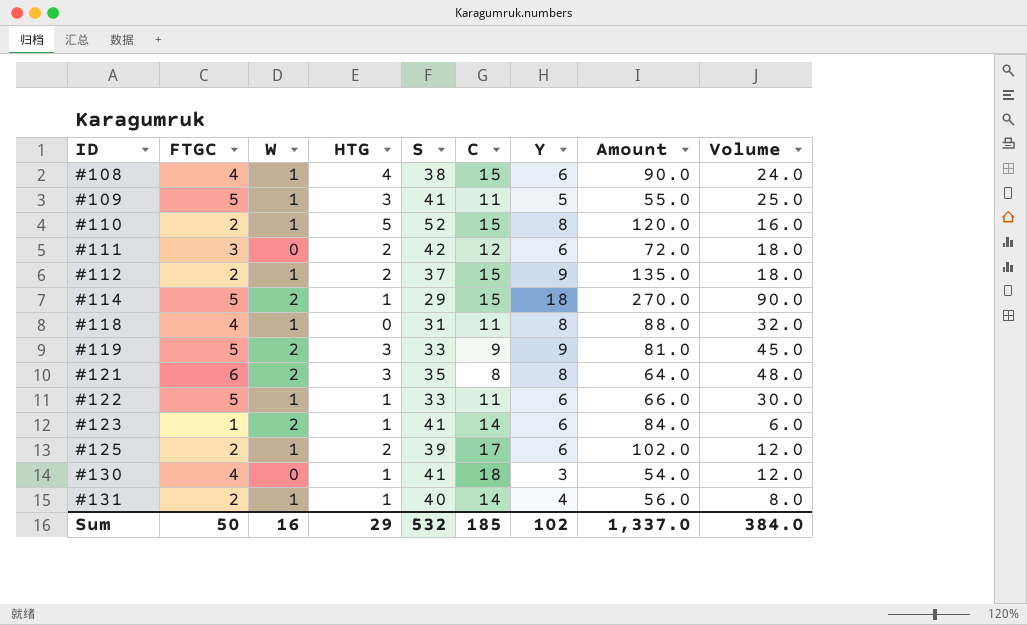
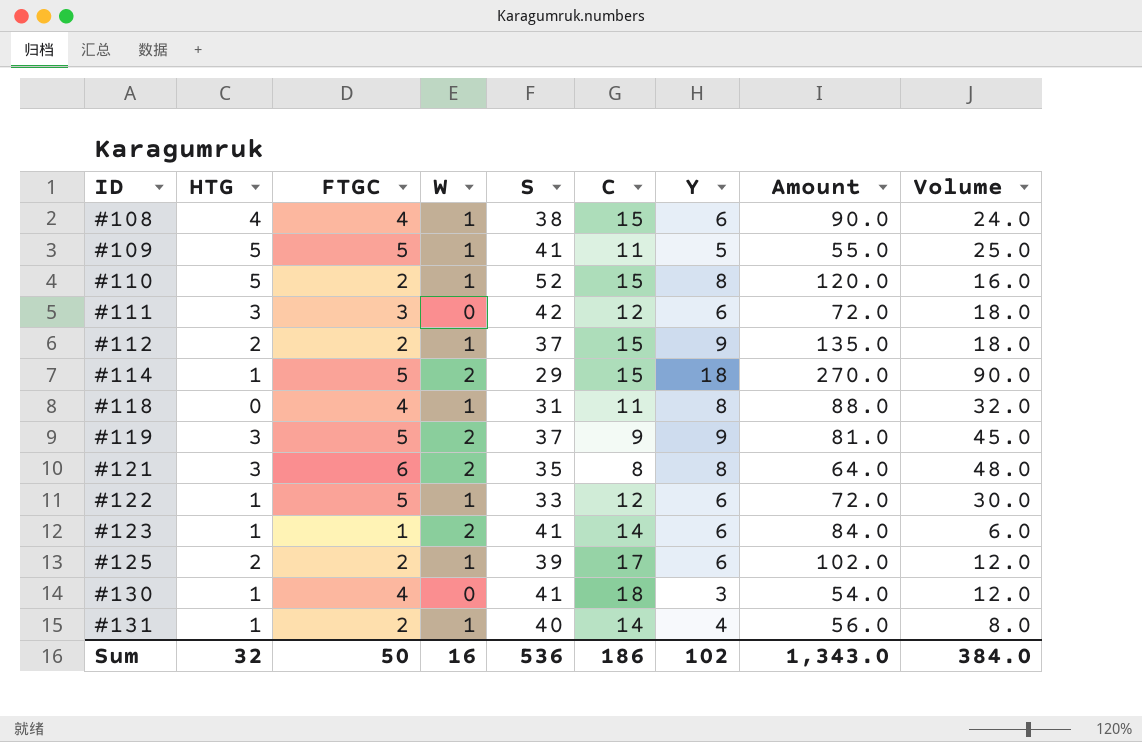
column HTG | position: 4 -> 2
#109 | HTG: 3 -> 5
#111 | HTG: 2 -> 3
#119 | S: 33 -> 37
#122 | C: 11 -> 12
#122 | Amount: 66.0 -> 72.0
Sum | HTG: 29 -> 32
Sum | S: 532 -> 536
Sum | C: 185 -> 186
Sum | Amount: 1,337.0 -> 1,343.0

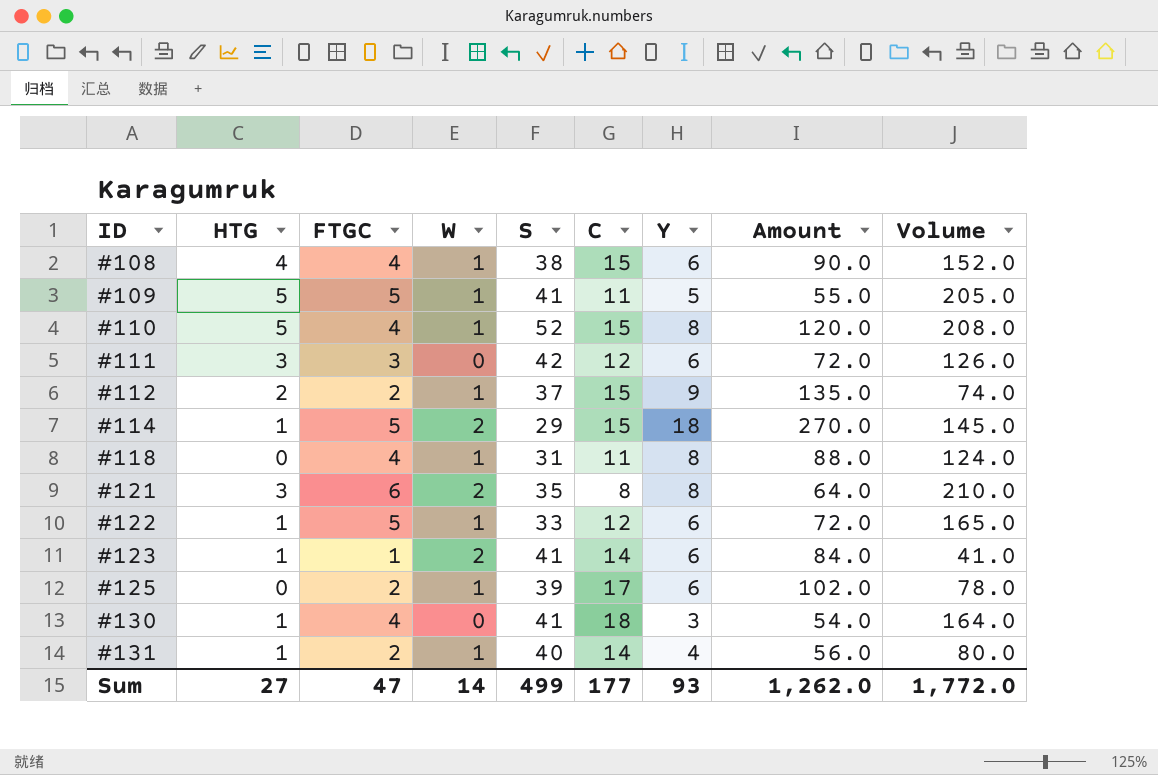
column Volume | formula: [FTGC] * [Y] -> [FTGC] * [S]
row #119: 3 | 5 | 2 | 37 | 9 | 9 | 81.0 | 45.0 -> none
#110 | FTGC: 2 -> 4
#125 | HTG: 2 -> 0
Sum | HTG: 32 -> 27
Sum | FTGC: 50 -> 47
Sum | W: 16 -> 14
Sum | S: 536 -> 499
Sum | C: 186 -> 177
Sum | Y: 102 -> 93
Sum | Amount: 1,343.0 -> 1,262.0
Sum | Volume: 384.0 -> 1,772.0

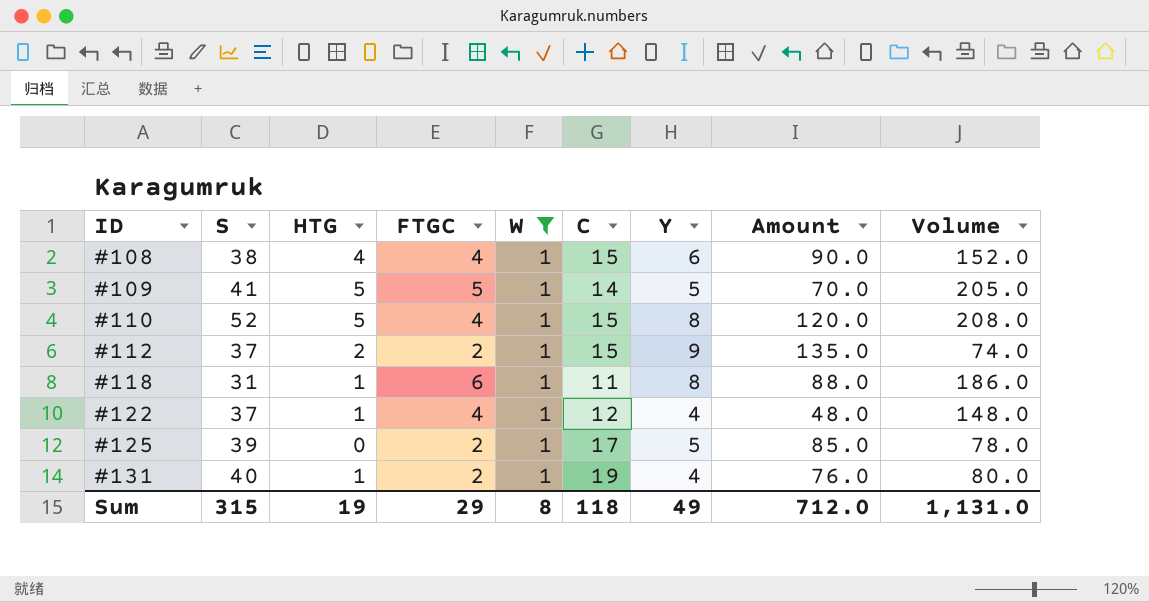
filter: none -> W = 1
column S | position: 5 -> 2
#109 | C: 11 -> 14
#109 | Amount: 55.0 -> 70.0
#118 | HTG: 0 -> 1
#118 | FTGC: 4 -> 6
#118 | Volume: 124.0 -> 186.0
#122 | S: 33 -> 37
#122 | FTGC: 5 -> 4
#122 | Y: 6 -> 4
#122 | Amount: 72.0 -> 48.0
#122 | Volume: 165.0 -> 148.0
#125 | Y: 6 -> 5
#125 | Amount: 102.0 -> 85.0
#131 | C: 14 -> 19
#131 | Amount: 56.0 -> 76.0
Sum | S: 499 -> 315
Sum | HTG: 27 -> 19
Sum | FTGC: 47 -> 29
Sum | W: 14 -> 8
Sum | C: 177 -> 118
Sum | Y: 93 -> 49
Sum | Amount: 1,262.0 -> 712.0
Sum | Volume: 1,772.0 -> 1,131.0

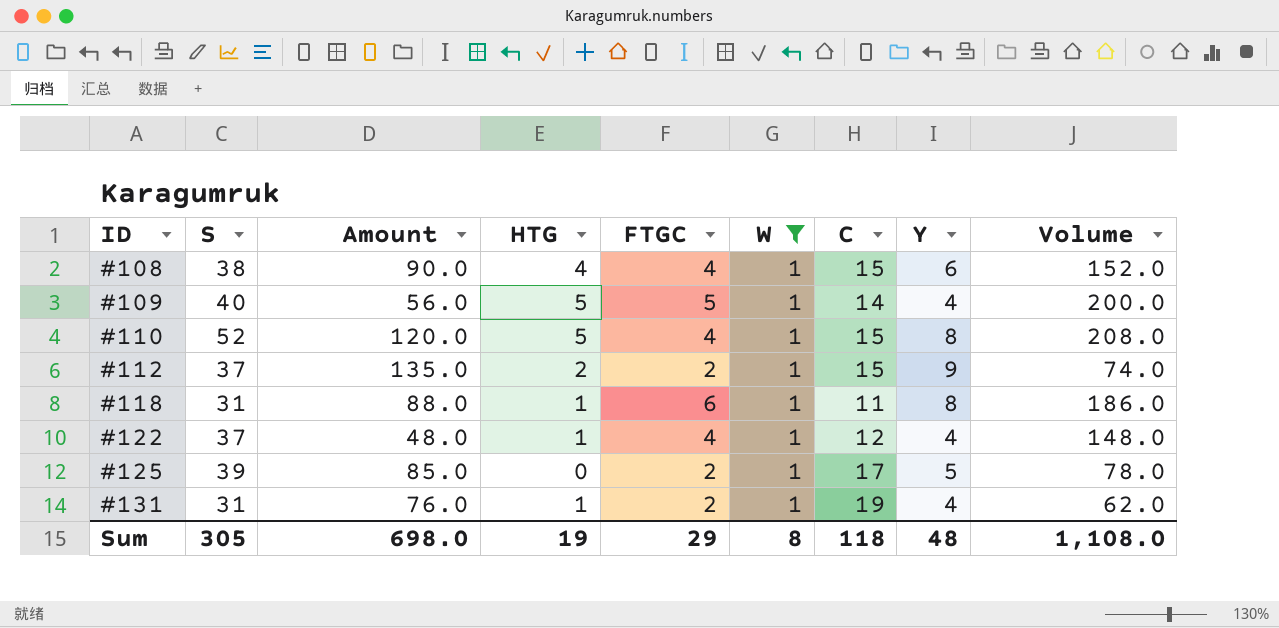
column Amount | position: 8 -> 3
#109 | S: 41 -> 40
#109 | Amount: 70.0 -> 56.0
#109 | Y: 5 -> 4
#109 | Volume: 205.0 -> 200.0
#131 | S: 40 -> 31
#131 | Volume: 80.0 -> 62.0
Sum | S: 315 -> 305
Sum | Amount: 712.0 -> 698.0
Sum | Y: 49 -> 48
Sum | Volume: 1,131.0 -> 1,108.0

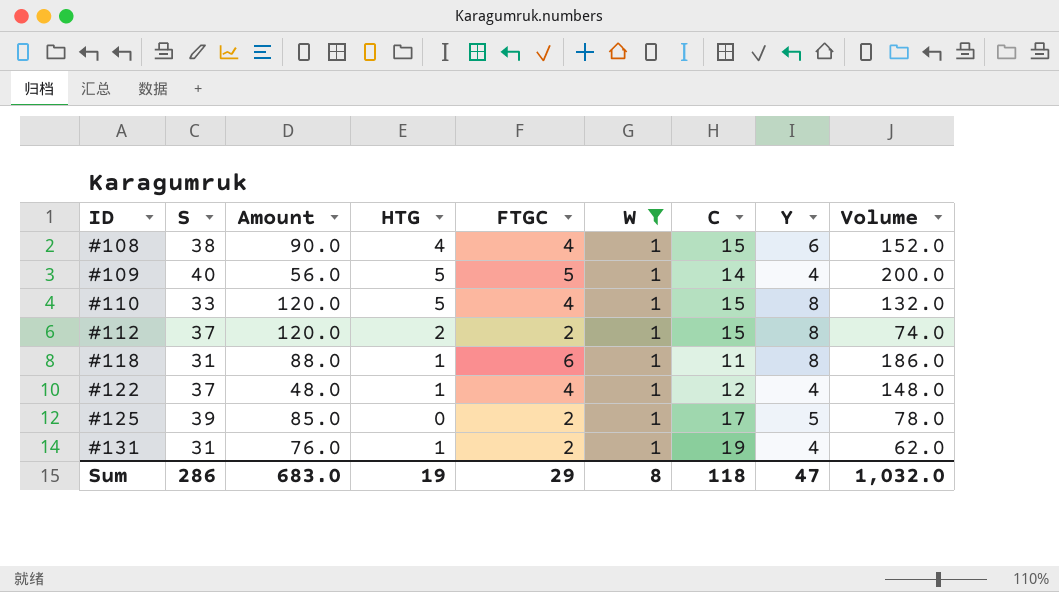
#110 | S: 52 -> 33
#110 | Volume: 208.0 -> 132.0
#112 | Amount: 135.0 -> 120.0
#112 | Y: 9 -> 8
Sum | S: 305 -> 286
Sum | Amount: 698.0 -> 683.0
Sum | Y: 48 -> 47
Sum | Volume: 1,108.0 -> 1,032.0

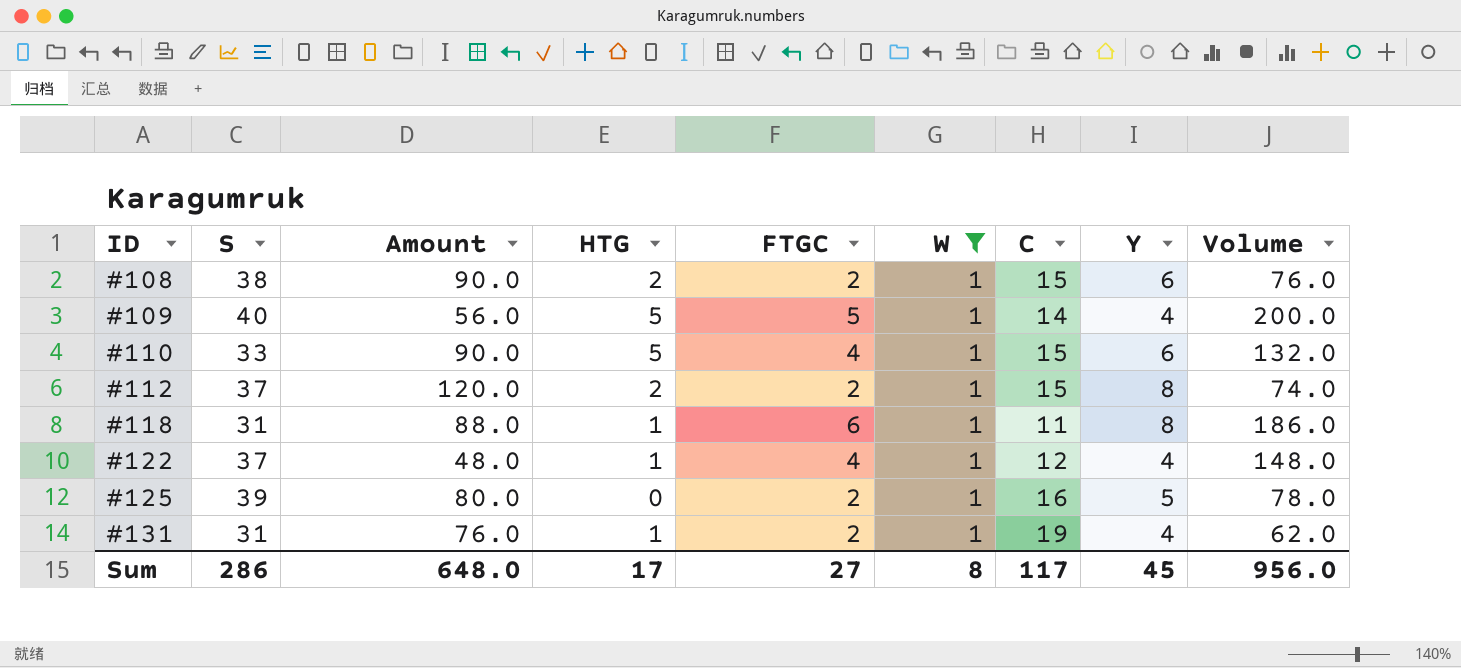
#108 | HTG: 4 -> 2
#108 | FTGC: 4 -> 2
#108 | Volume: 152.0 -> 76.0
#110 | Amount: 120.0 -> 90.0
#110 | Y: 8 -> 6
#125 | Amount: 85.0 -> 80.0
#125 | C: 17 -> 16
Sum | Amount: 683.0 -> 648.0
Sum | HTG: 19 -> 17
Sum | FTGC: 29 -> 27
Sum | C: 118 -> 117
Sum | Y: 47 -> 45
Sum | Volume: 1,032.0 -> 956.0

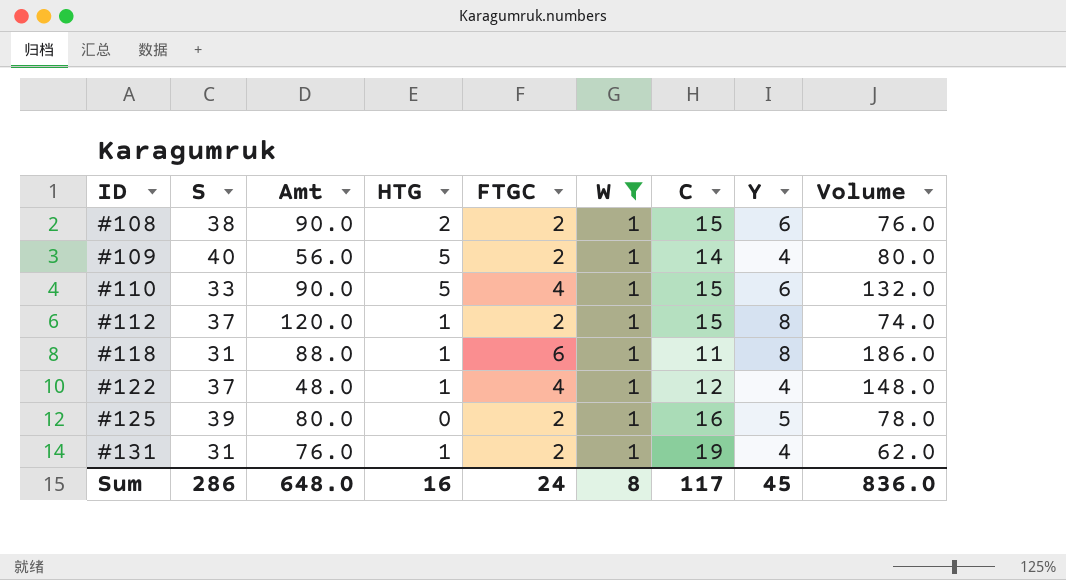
column name: Amount -> Amt
#109 | FTGC: 5 -> 2
#109 | Volume: 200.0 -> 80.0
#112 | HTG: 2 -> 1
Sum | HTG: 17 -> 16
Sum | FTGC: 27 -> 24
Sum | Volume: 956.0 -> 836.0

